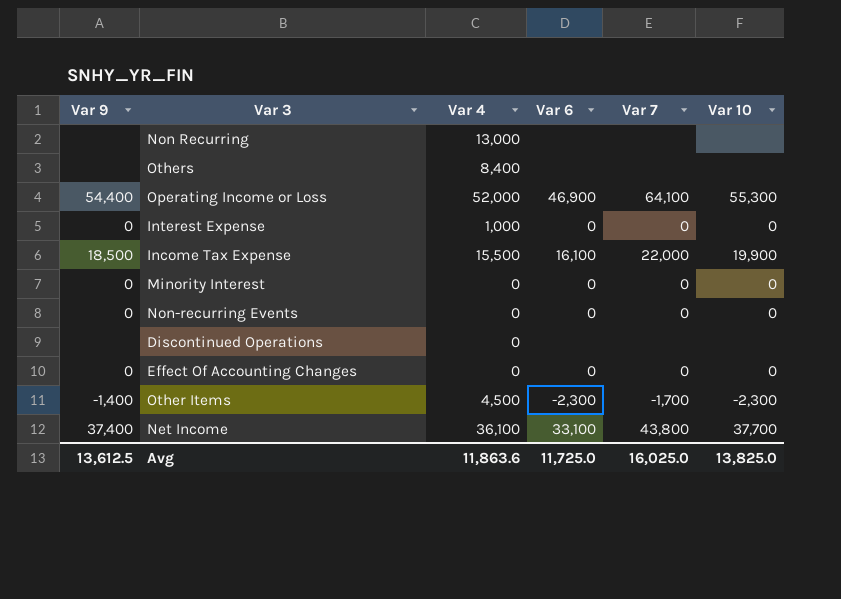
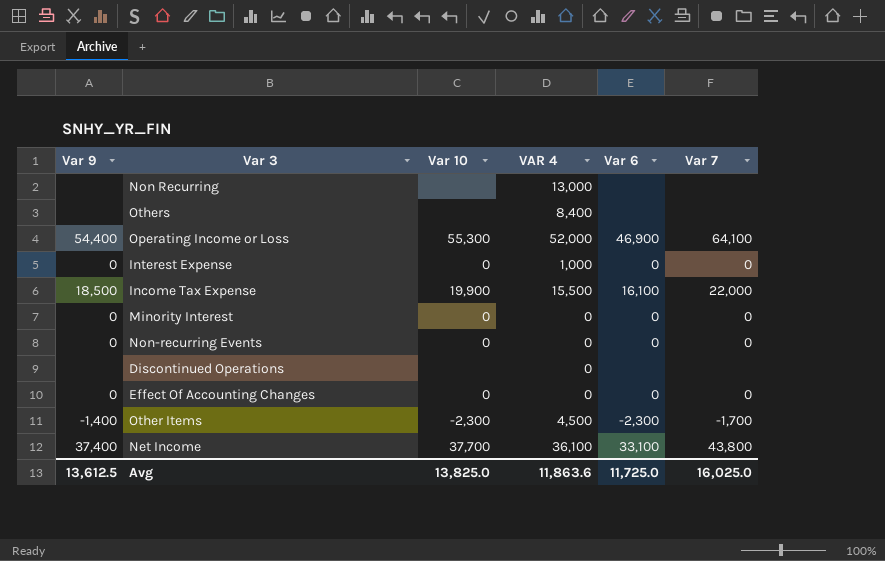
column Var 10 | position: 6 -> 3
column name: Var 4 -> VAR 4

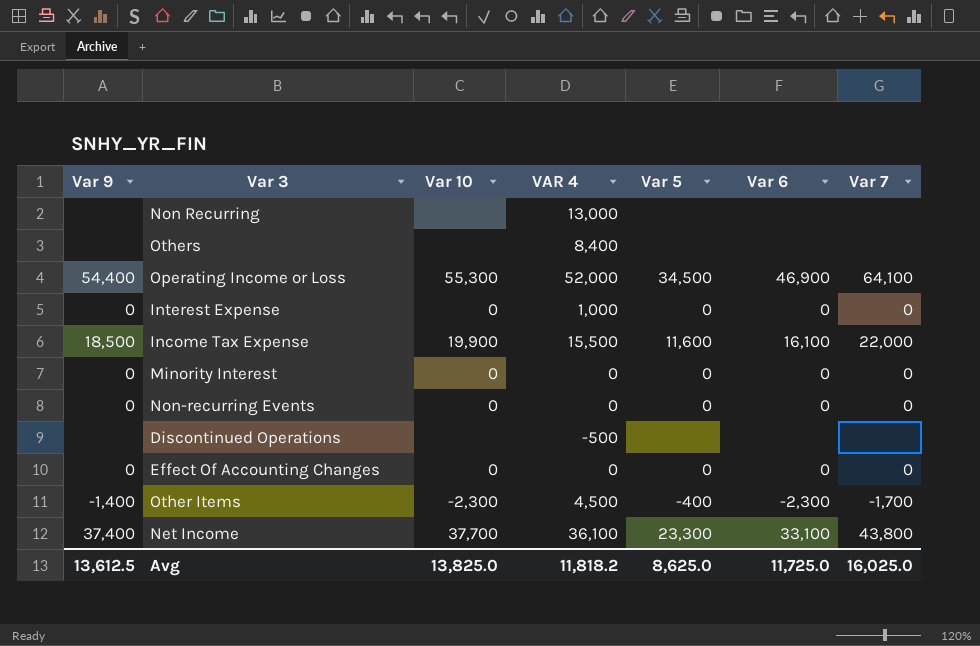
column Var 5 | position: none -> 5
Discontinued Operations | VAR 4: 0 -> -500
Avg | VAR 4: 11,863.6 -> 11,818.2

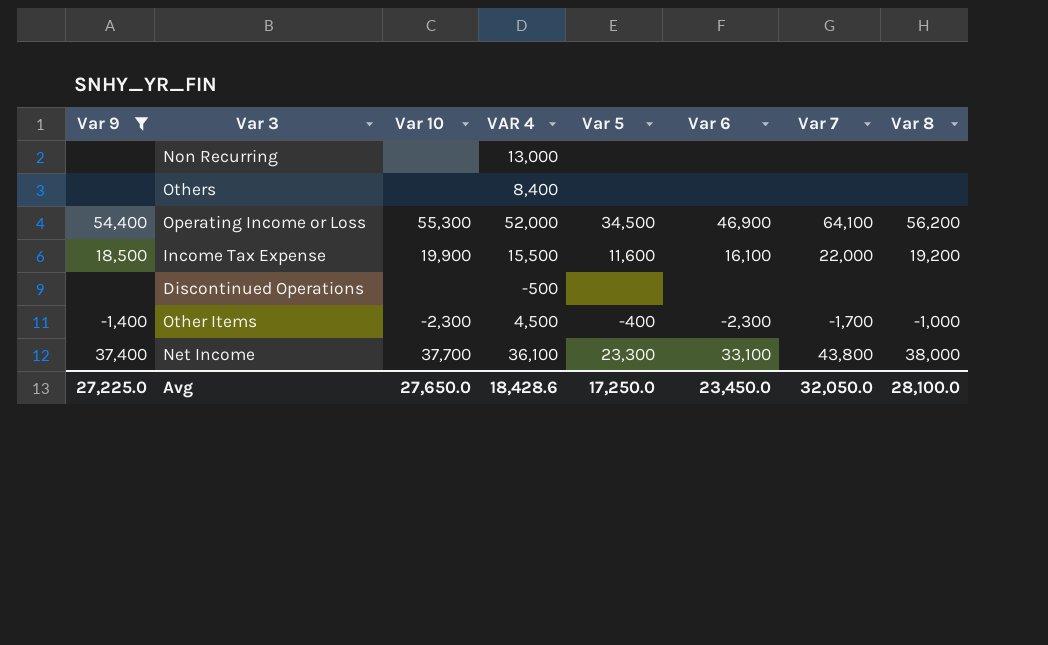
filter: none -> Var 9 != 0
column Var 8 | position: none -> 8
Avg | Var 9: 13,612.5 -> 27,225.0
Avg | Var 10: 13,825.0 -> 27,650.0
Avg | VAR 4: 11,818.2 -> 18,428.6
Avg | Var 5: 8,625.0 -> 17,250.0
Avg | Var 6: 11,725.0 -> 23,450.0
Avg | Var 7: 16,025.0 -> 32,050.0

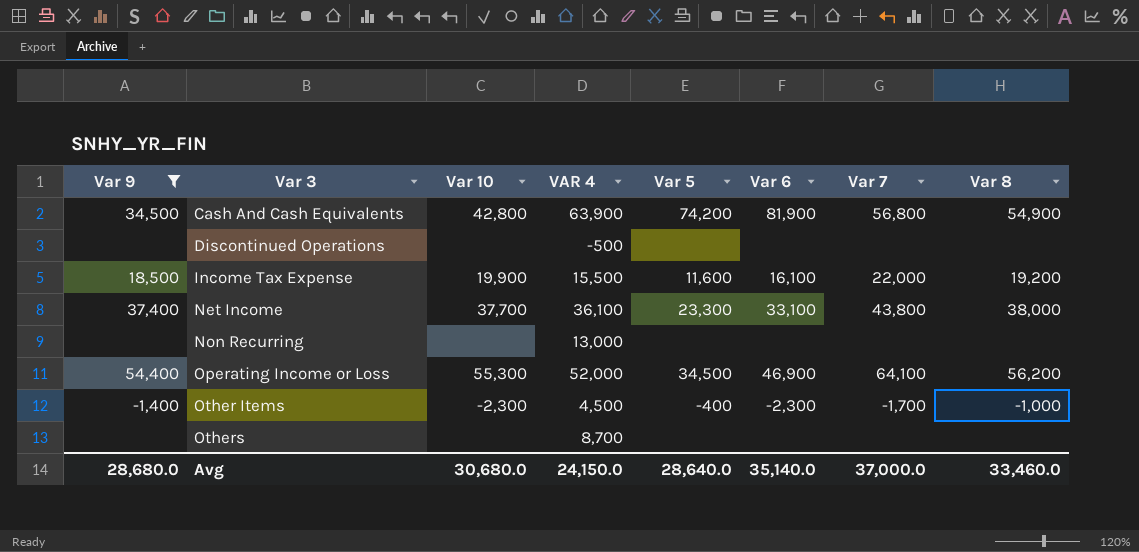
row order: none -> Var 3 ascending
row Cash And Cash Equivalents: none -> 34,500 | 42,800 | 63,900 | 74,200 | 81,900 | 56,800 | 54,900
Others | VAR 4: 8,400 -> 8,700
Avg | Var 9: 27,225.0 -> 28,680.0
Avg | Var 10: 27,650.0 -> 30,680.0
Avg | VAR 4: 18,428.6 -> 24,150.0
Avg | Var 5: 17,250.0 -> 28,640.0
Avg | Var 6: 23,450.0 -> 35,140.0
Avg | Var 7: 32,050.0 -> 37,000.0
Avg | Var 8: 28,100.0 -> 33,460.0

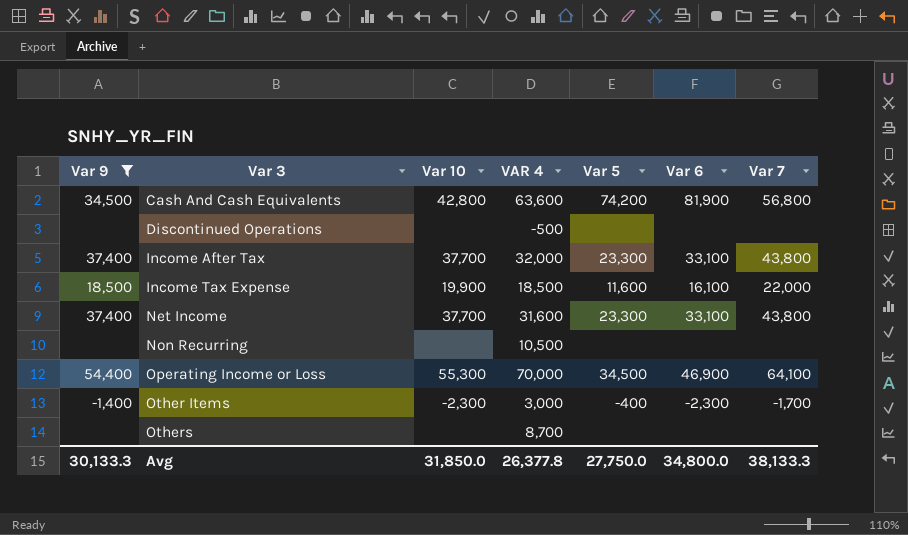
column Var 8 | position: 8 -> none
Cash And Cash Equivalents | VAR 4: 63,900 -> 63,600
row Income After Tax: none -> 37,400 | 37,700 | 32,000 | 23,300 | 33,100 | 43,800
Income Tax Expense | VAR 4: 15,500 -> 18,500
Net Income | VAR 4: 36,100 -> 31,600
Non Recurring | VAR 4: 13,000 -> 10,500
Operating Income or Loss | VAR 4: 52,000 -> 70,000
Other Items | VAR 4: 4,500 -> 3,000
Avg | Var 9: 28,680.0 -> 30,133.3
Avg | Var 10: 30,680.0 -> 31,850.0
Avg | VAR 4: 24,150.0 -> 26,377.8
Avg | Var 5: 28,640.0 -> 27,750.0
Avg | Var 6: 35,140.0 -> 34,800.0
Avg | Var 7: 37,000.0 -> 38,133.3

